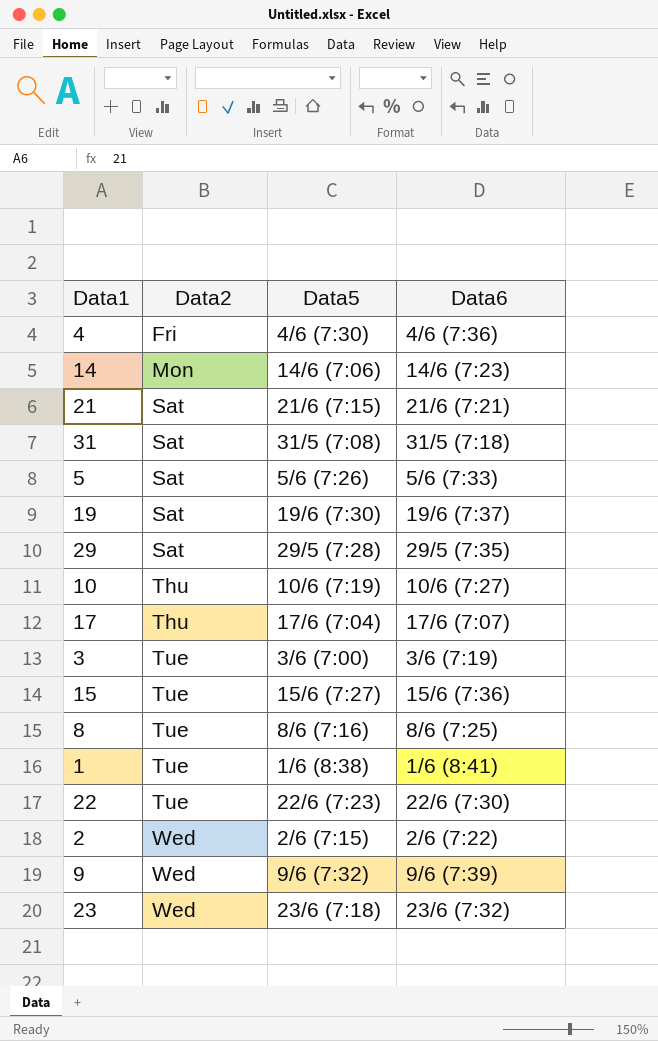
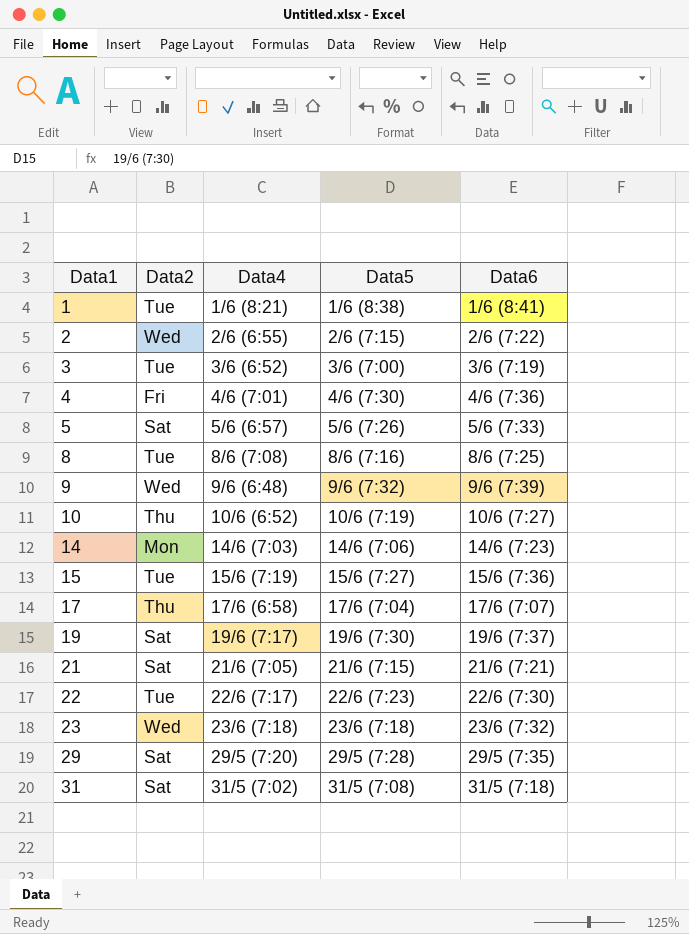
row order: Data2 ascending -> Data1 ascending
column Data4 | position: none -> 3

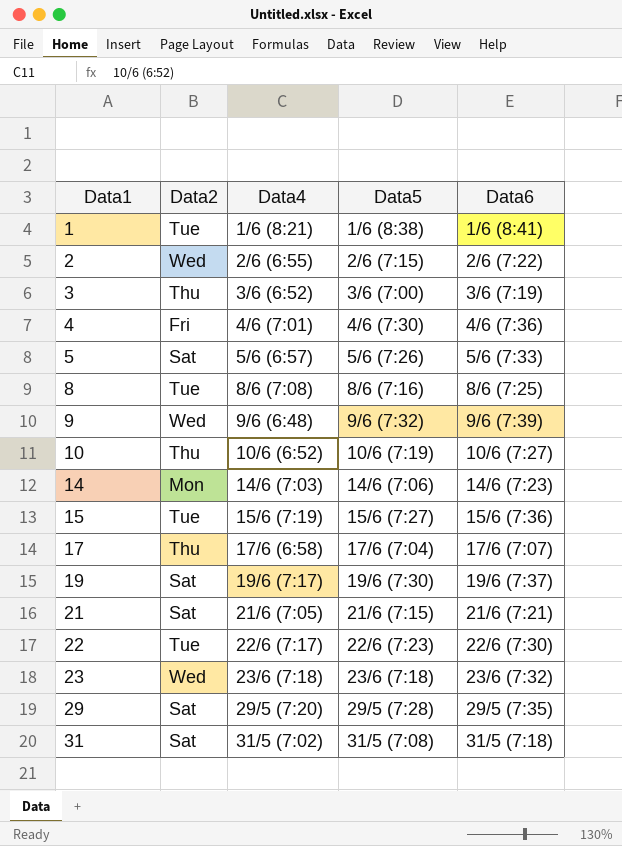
3 | Data2: Tue -> Thu

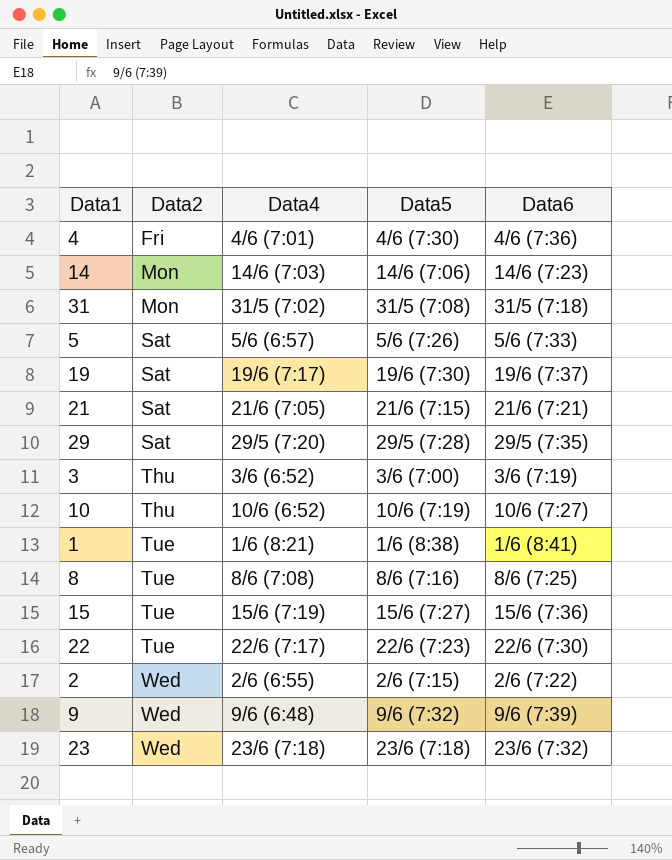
row order: Data1 ascending -> Data2 ascending
row 17: Thu | 17/6 (6:58) | 17/6 (7:04) | 17/6 (7:07) -> none
31 | Data2: Sat -> Mon

